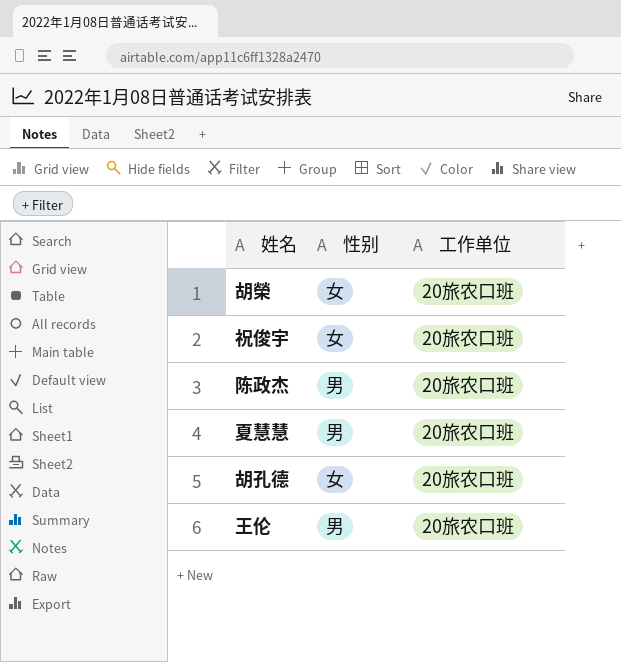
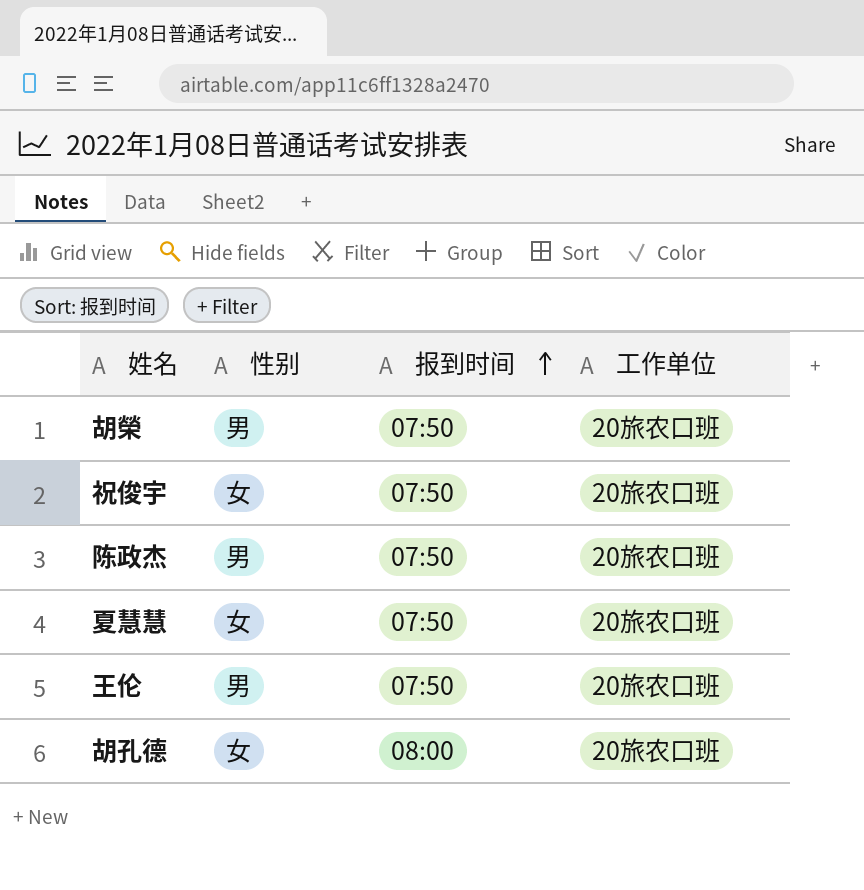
row order: none -> 报到时间 ascending
column 报到时间 | position: none -> 3
胡榮 | 性别: 女 -> 男
夏慧慧 | 性别: 男 -> 女

